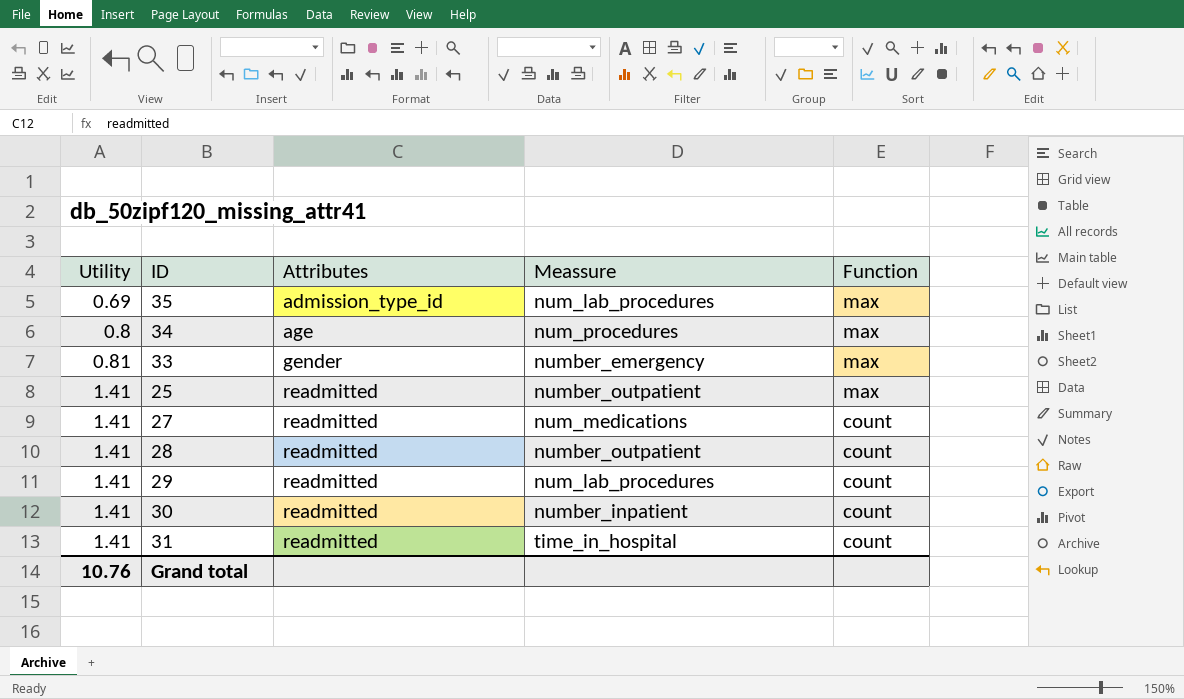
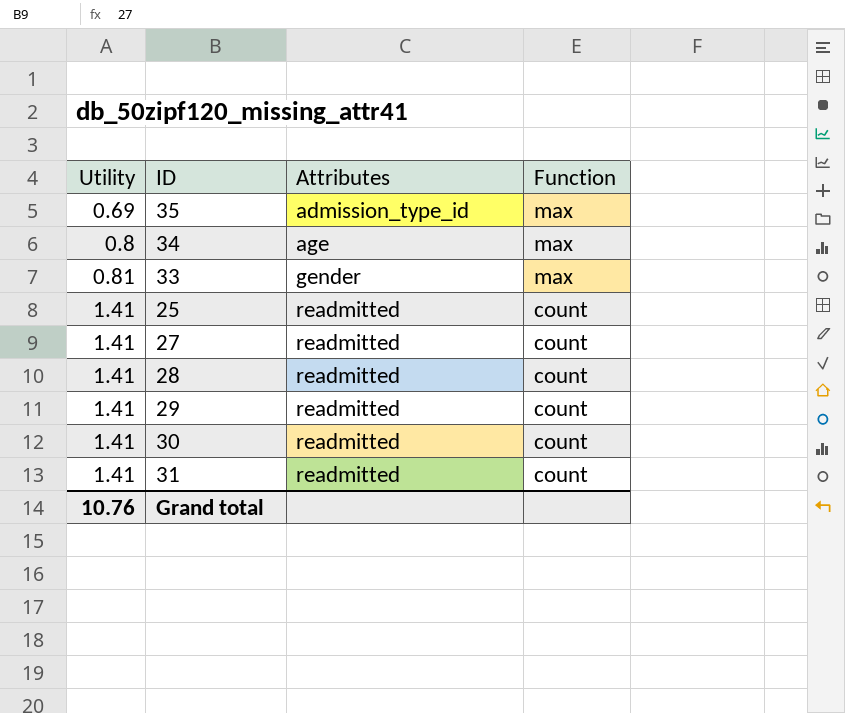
column Meassure | position: 4 -> none
25 | Function: max -> count

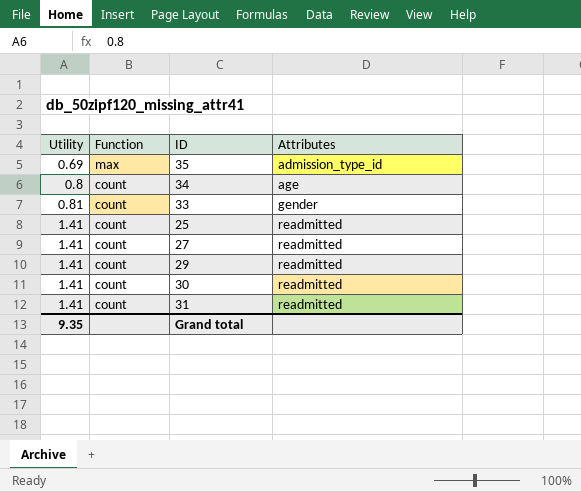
column Function | position: 4 -> 2
row 28: 1.41 | readmitted | count -> none
34 | Function: max -> count
33 | Function: max -> count
Grand total | Utility: 10.76 -> 9.35

